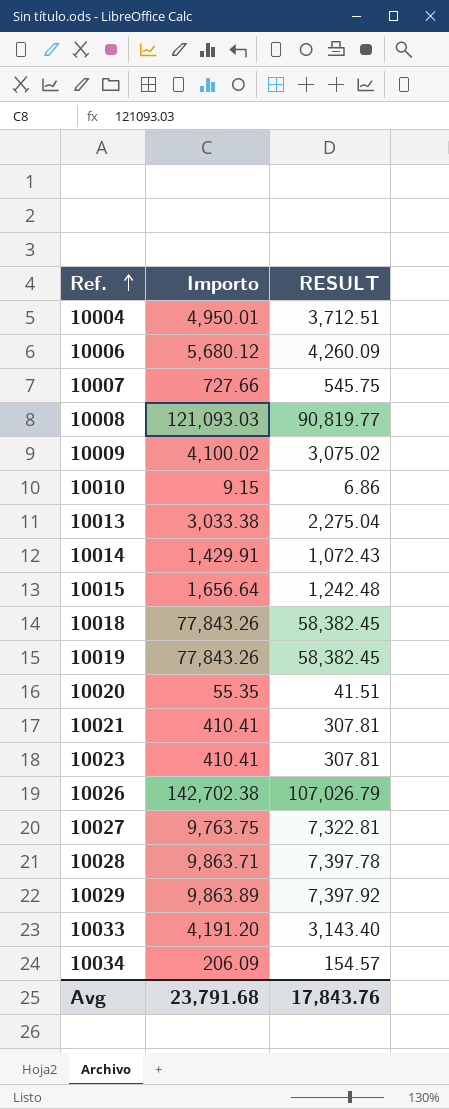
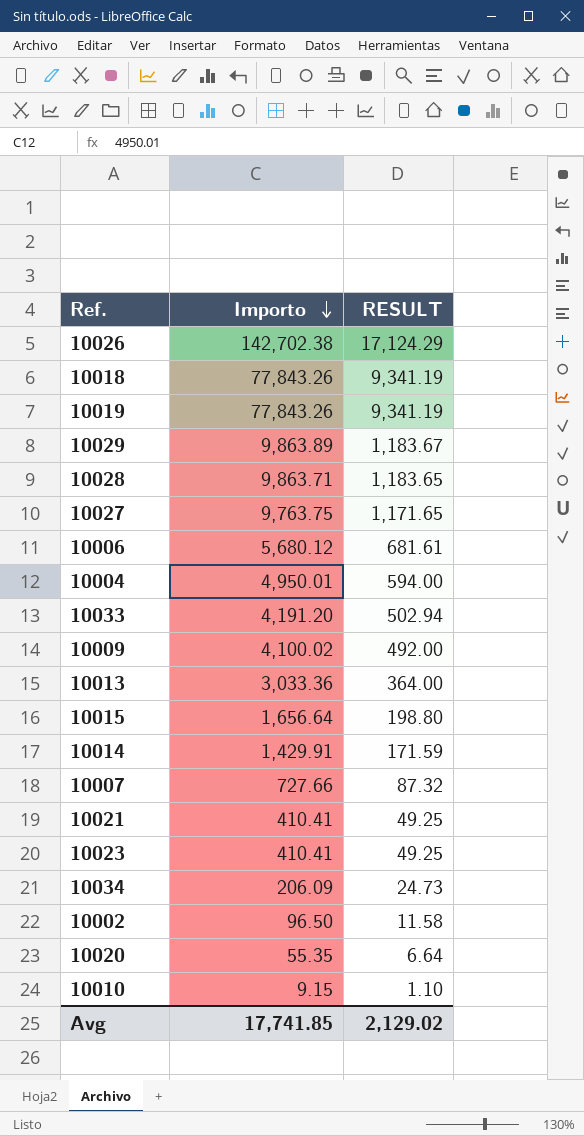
row order: Ref. ascending -> Importo descending
column RESULT | formula: [Importo] * 0.75 -> [Importo] * 0.12
row 10008: 121,093.03 | 90,819.77 -> none
10013 | Importo: 3,033.38 -> 3,033.36
row 10002: none -> 96.50 | 11.58
Avg | Importo: 23,791.68 -> 17,741.85
Avg | RESULT: 17,843.76 -> 2,129.02

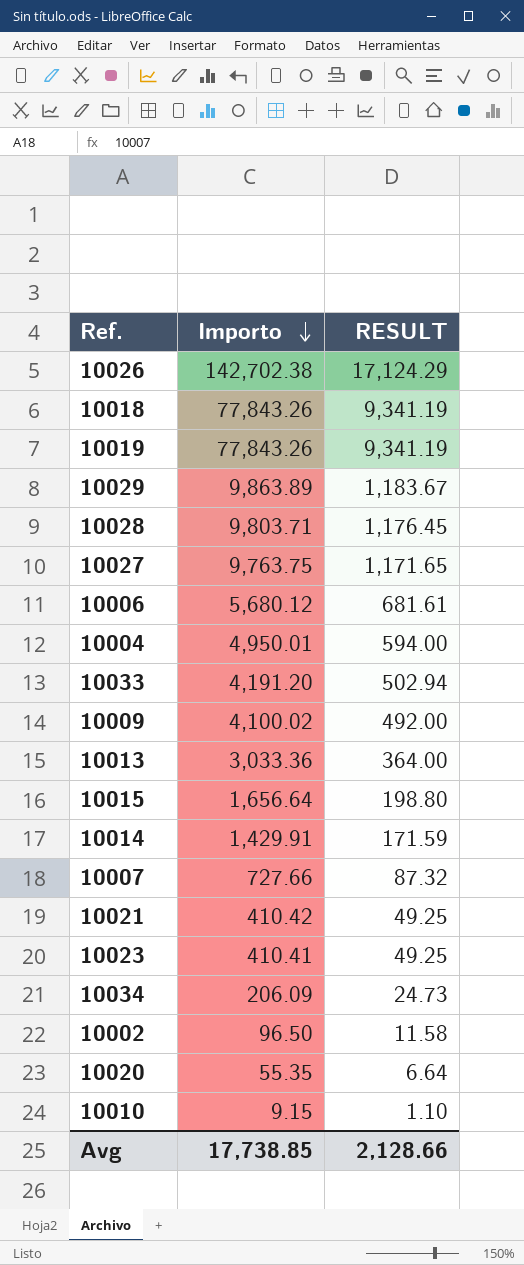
10028 | Importo: 9,863.71 -> 9,803.71
10028 | RESULT: 1,183.65 -> 1,176.45
10021 | Importo: 410.41 -> 410.42
Avg | Importo: 17,741.85 -> 17,738.85
Avg | RESULT: 2,129.02 -> 2,128.66

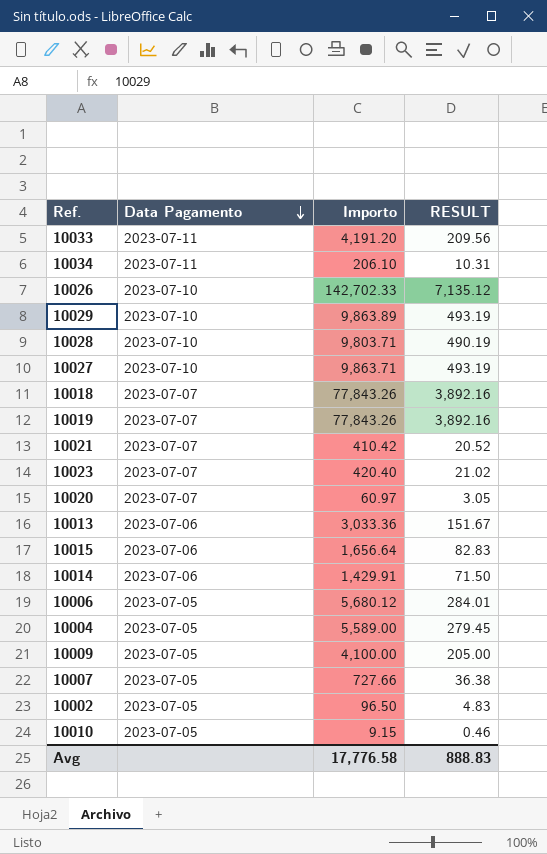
row order: Importo descending -> Data Pagamento descending
column Data Pagamento | position: none -> 2
column RESULT | formula: [Importo] * 0.12 -> [Importo] * 0.05
10034 | Importo: 206.09 -> 206.10
10026 | Importo: 142,702.38 -> 142,702.33
10027 | Importo: 9,763.75 -> 9,863.71
10023 | Importo: 410.41 -> 420.40
10020 | Importo: 55.35 -> 60.97
10004 | Importo: 4,950.01 -> 5,589.00
10009 | Importo: 4,100.02 -> 4,100.00
Avg | Importo: 17,738.85 -> 17,776.58
Avg | RESULT: 2,128.66 -> 888.83

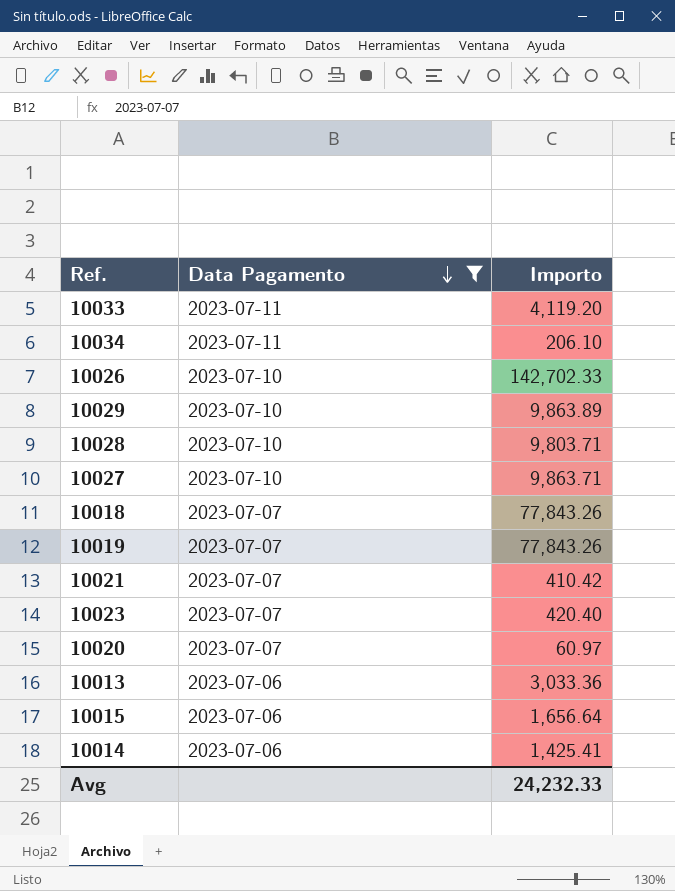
filter: none -> Data Pagamento != 2023-07-05
column RESULT | formula: [Importo] * 0.05 -> none
10033 | Importo: 4,191.20 -> 4,119.20
10014 | Importo: 1,429.91 -> 1,425.41
Avg | Importo: 17,776.58 -> 24,232.33

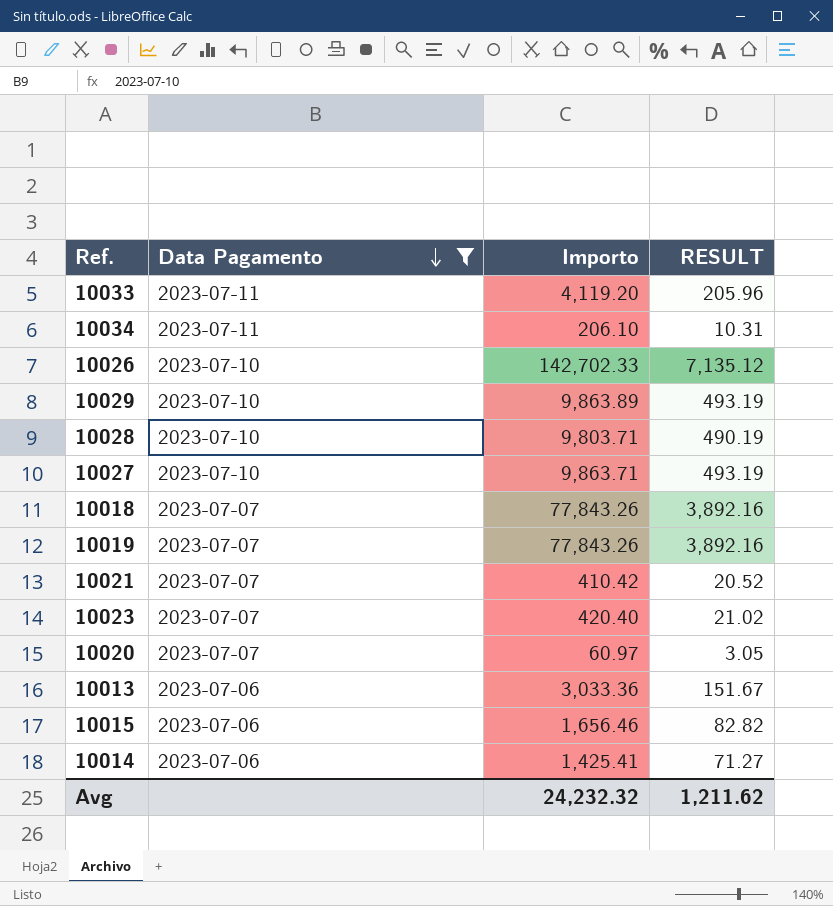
column RESULT | formula: none -> [Importo] * 0.05
10015 | Importo: 1,656.64 -> 1,656.46
Avg | Importo: 24,232.33 -> 24,232.32

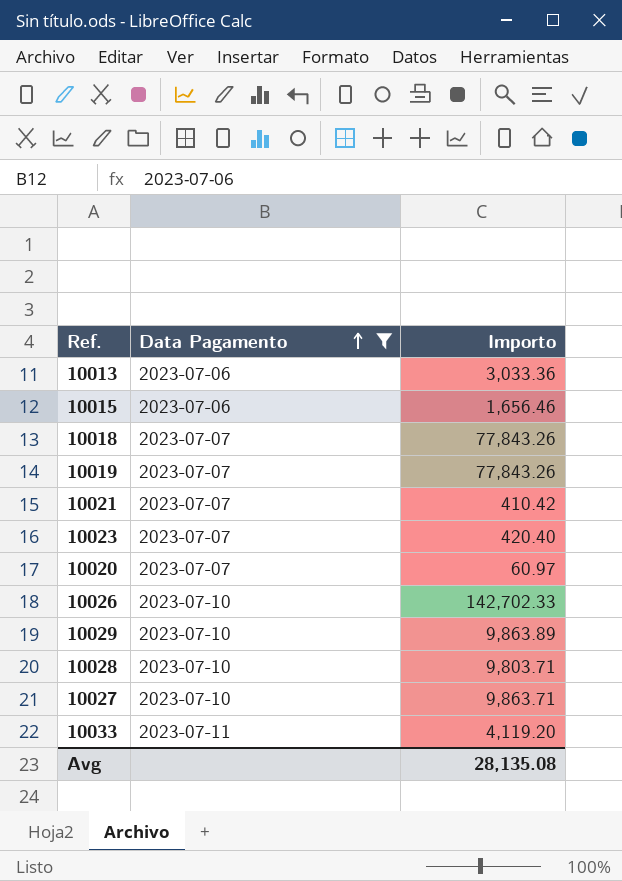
row order: Data Pagamento descending -> Data Pagamento ascending
column RESULT | formula: [Importo] * 0.05 -> none
row 10034: 2023-07-11 | 206.10 | 10.31 -> none
row 10014: 2023-07-06 | 1,425.41 | 71.27 -> none
Avg | Importo: 24,232.32 -> 28,135.08

